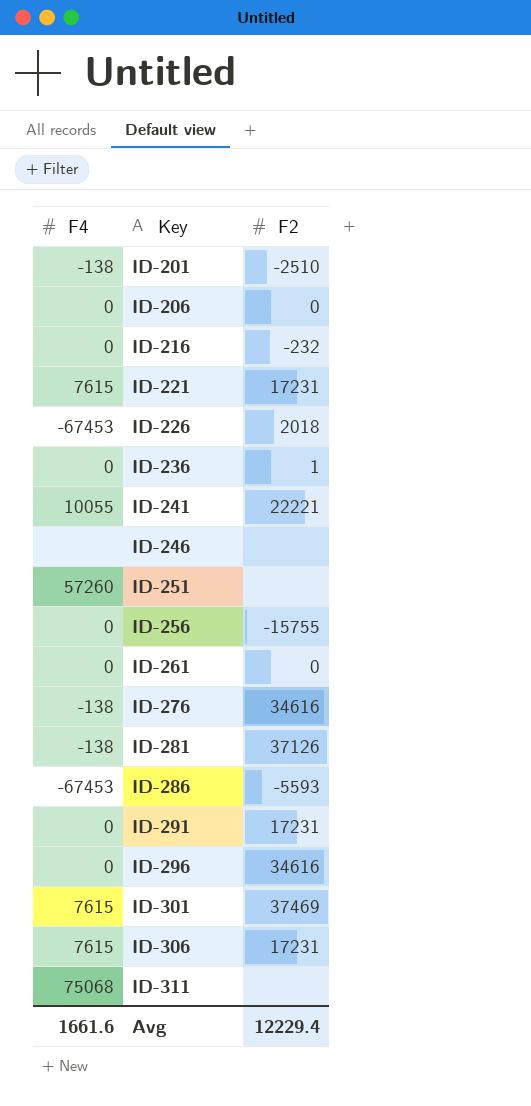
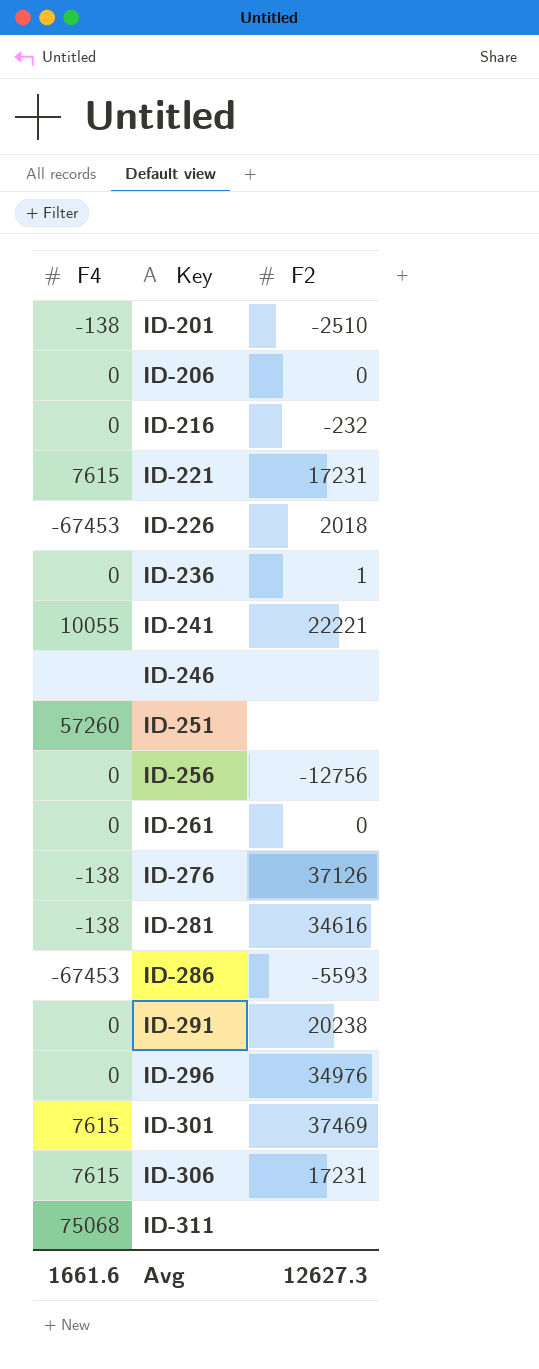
ID-256 | F2: -15755 -> -12756
ID-276 | F2: 34616 -> 37126
ID-281 | F2: 37126 -> 34616
ID-291 | F2: 17231 -> 20238
ID-296 | F2: 34616 -> 34976
Avg | F2: 12229.4 -> 12627.3

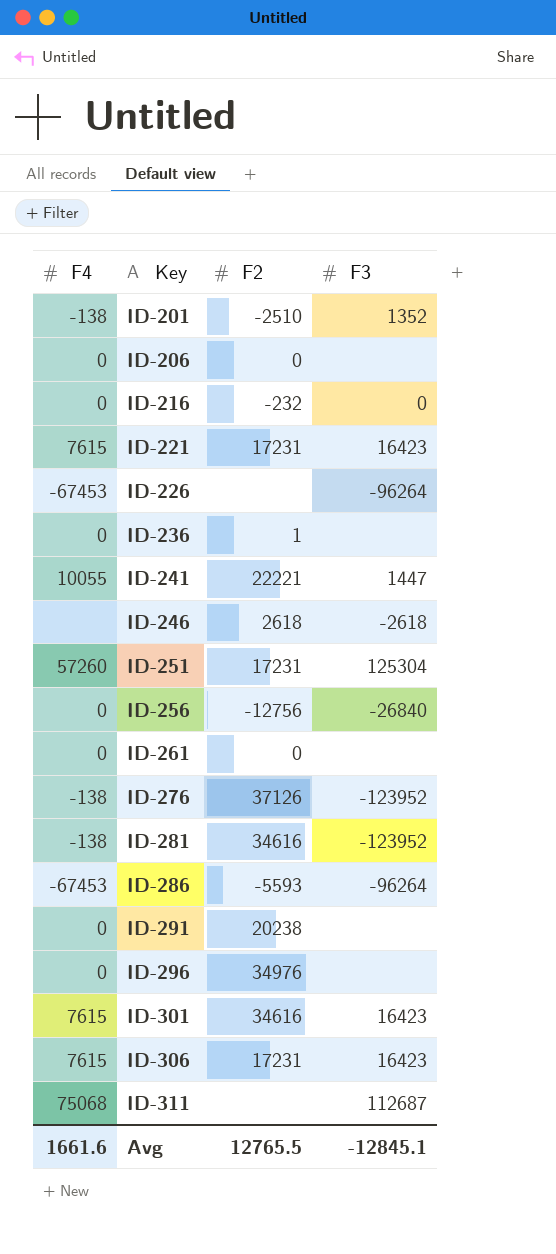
column F3 | position: none -> 4
ID-226 | F2: 2018 -> none
ID-246 | F2: none -> 2618
ID-251 | F2: none -> 17231
ID-301 | F2: 37469 -> 34616
Avg | F2: 12627.3 -> 12765.5

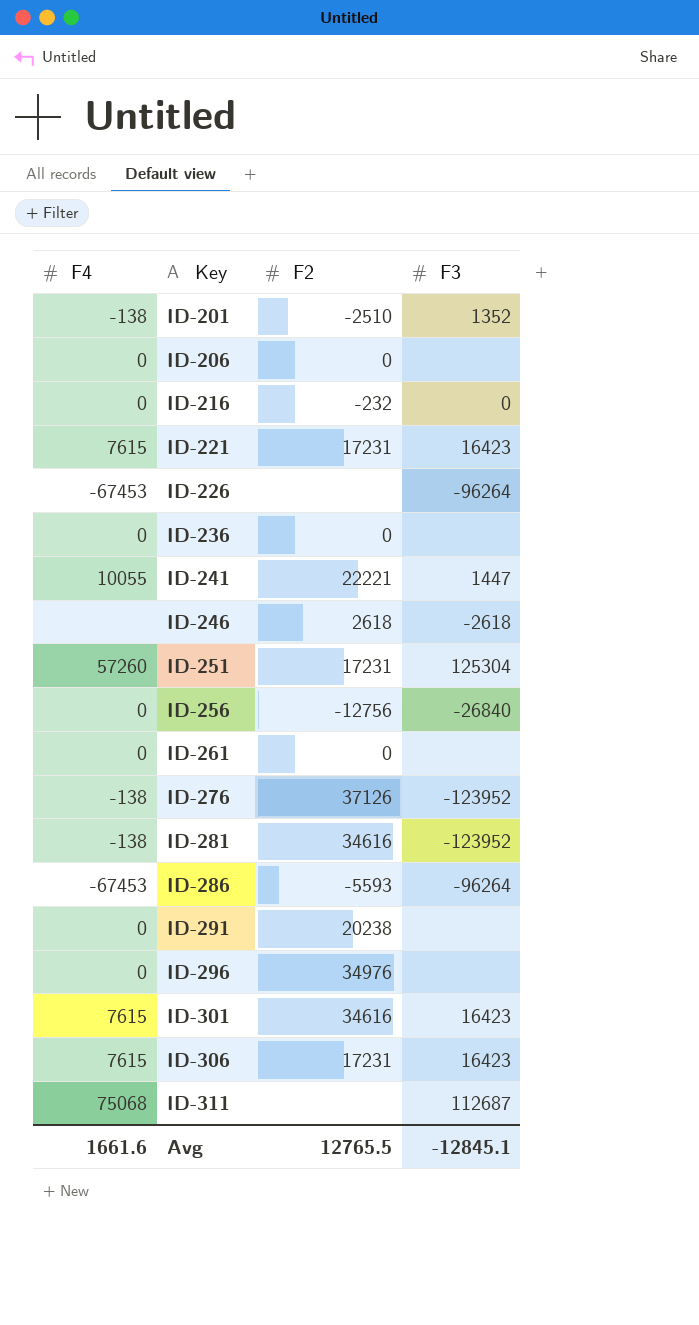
ID-236 | F2: 1 -> 0

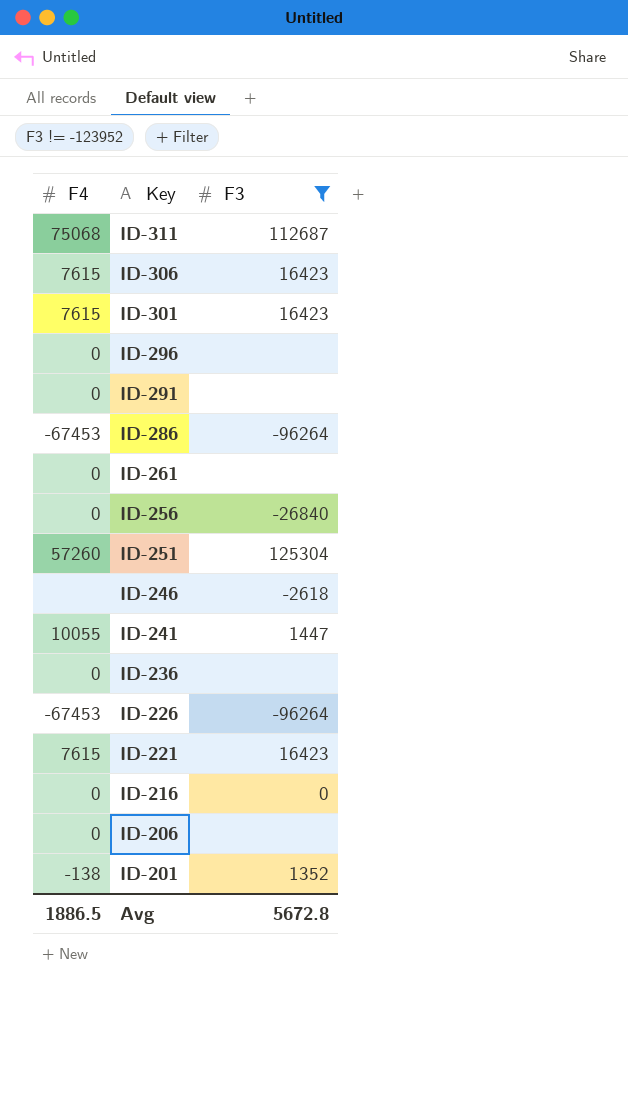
filter: none -> F3 != -123952
row order: Key ascending -> Key descending
column F2 | position: 3 -> none
Avg | F4: 1661.6 -> 1886.5
Avg | F3: -12845.1 -> 5672.8

